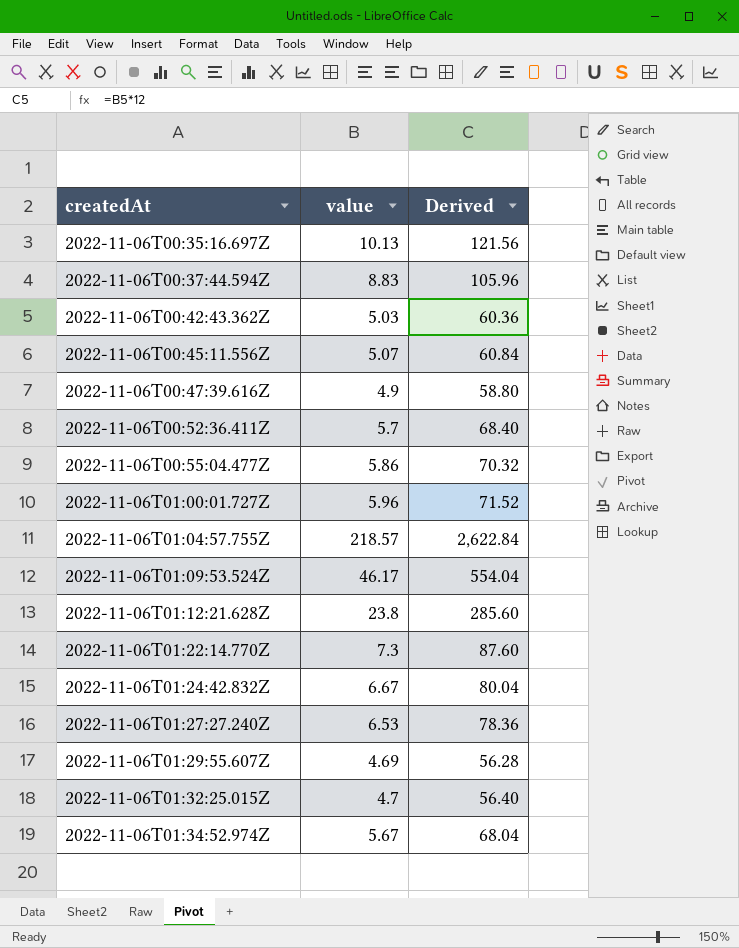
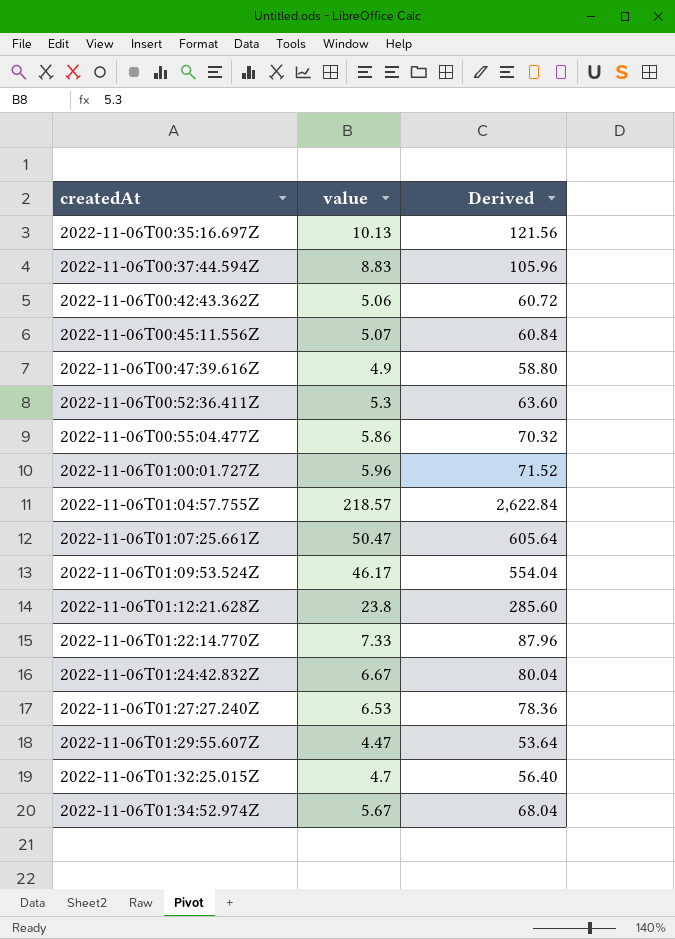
2022-11-06T00:42:43.362Z | value: 5.03 -> 5.06
2022-11-06T00:42:43.362Z | Derived: 60.36 -> 60.72
2022-11-06T00:52:36.411Z | value: 5.7 -> 5.3
2022-11-06T00:52:36.411Z | Derived: 68.40 -> 63.60
row 2022-11-06T01:07:25.661Z: none -> 50.47 | 605.64
2022-11-06T01:22:14.770Z | value: 7.3 -> 7.33
2022-11-06T01:22:14.770Z | Derived: 87.60 -> 87.96
2022-11-06T01:29:55.607Z | value: 4.69 -> 4.47
2022-11-06T01:29:55.607Z | Derived: 56.28 -> 53.64

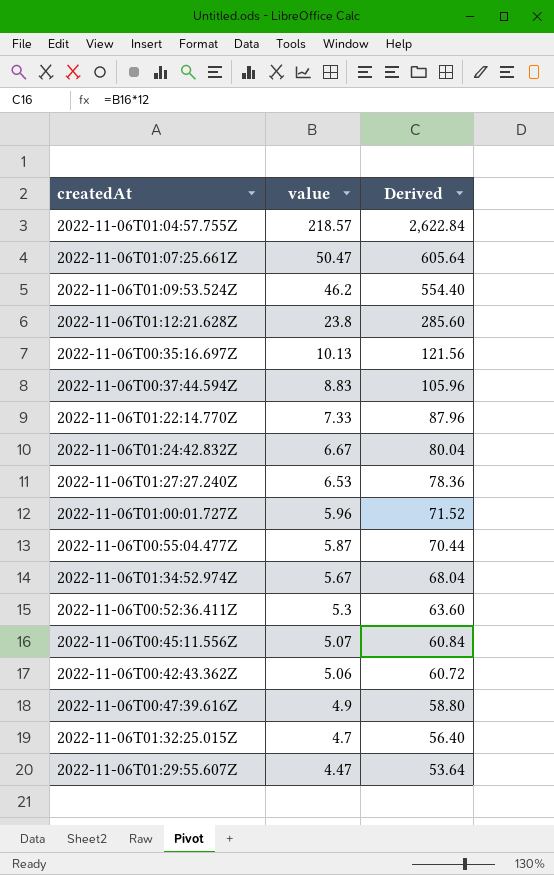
row order: createdAt ascending -> value descending
2022-11-06T01:09:53.524Z | value: 46.17 -> 46.2
2022-11-06T01:09:53.524Z | Derived: 554.04 -> 554.40
2022-11-06T00:55:04.477Z | value: 5.86 -> 5.87
2022-11-06T00:55:04.477Z | Derived: 70.32 -> 70.44

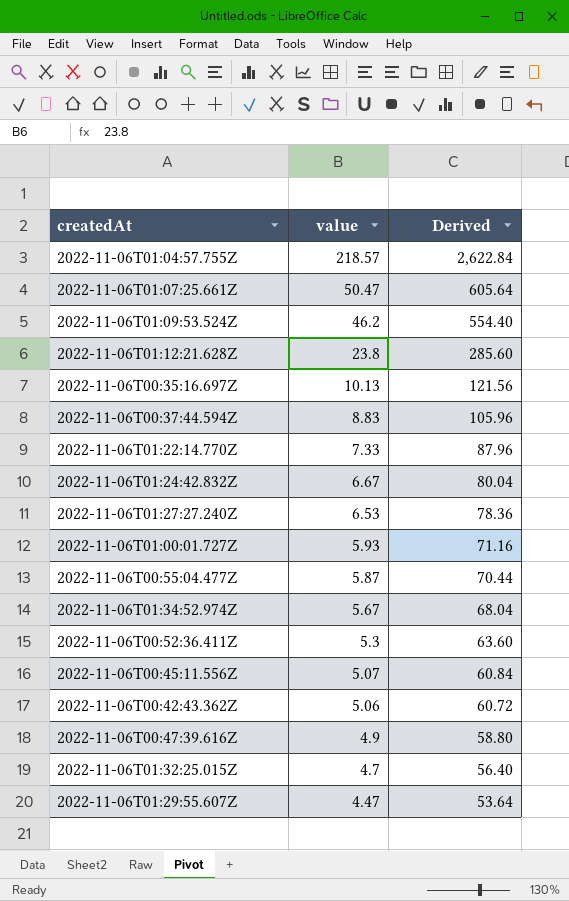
2022-11-06T01:00:01.727Z | value: 5.96 -> 5.93
2022-11-06T01:00:01.727Z | Derived: 71.52 -> 71.16

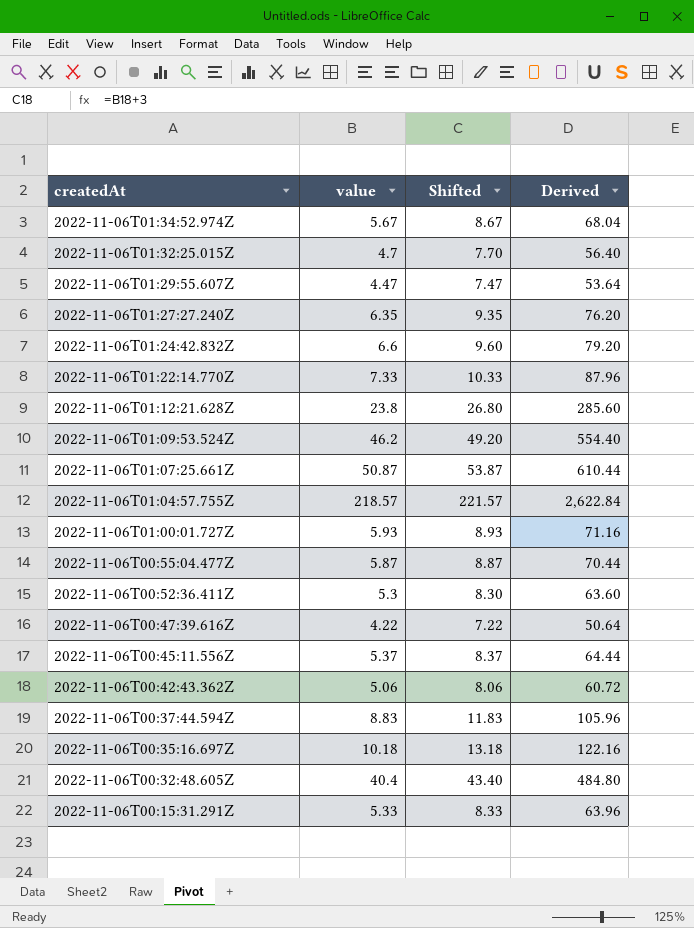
row order: value descending -> createdAt descending
column Shifted | formula: none -> [value] + 3
2022-11-06T01:27:27.240Z | value: 6.53 -> 6.35
2022-11-06T01:27:27.240Z | Derived: 78.36 -> 76.20
2022-11-06T01:24:42.832Z | value: 6.67 -> 6.6
2022-11-06T01:24:42.832Z | Derived: 80.04 -> 79.20
2022-11-06T01:07:25.661Z | value: 50.47 -> 50.87
2022-11-06T01:07:25.661Z | Derived: 605.64 -> 610.44
2022-11-06T00:47:39.616Z | value: 4.9 -> 4.22
2022-11-06T00:47:39.616Z | Derived: 58.80 -> 50.64
2022-11-06T00:45:11.556Z | value: 5.07 -> 5.37
2022-11-06T00:45:11.556Z | Derived: 60.84 -> 64.44
2022-11-06T00:35:16.697Z | value: 10.13 -> 10.18
2022-11-06T00:35:16.697Z | Derived: 121.56 -> 122.16
row 2022-11-06T00:32:48.605Z: none -> 40.4 | 43.40 | 484.80
row 2022-11-06T00:15:31.291Z: none -> 5.33 | 8.33 | 63.96

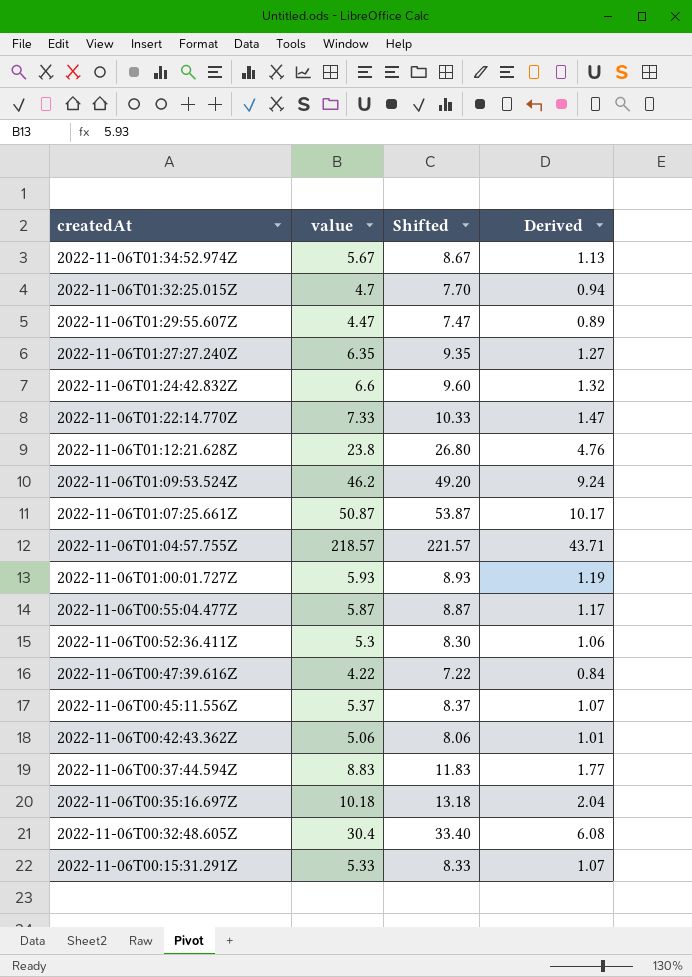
column Derived | formula: [value] * 12 -> [value] * 0.2
2022-11-06T00:32:48.605Z | value: 40.4 -> 30.4
2022-11-06T00:32:48.605Z | Shifted: 43.40 -> 33.40

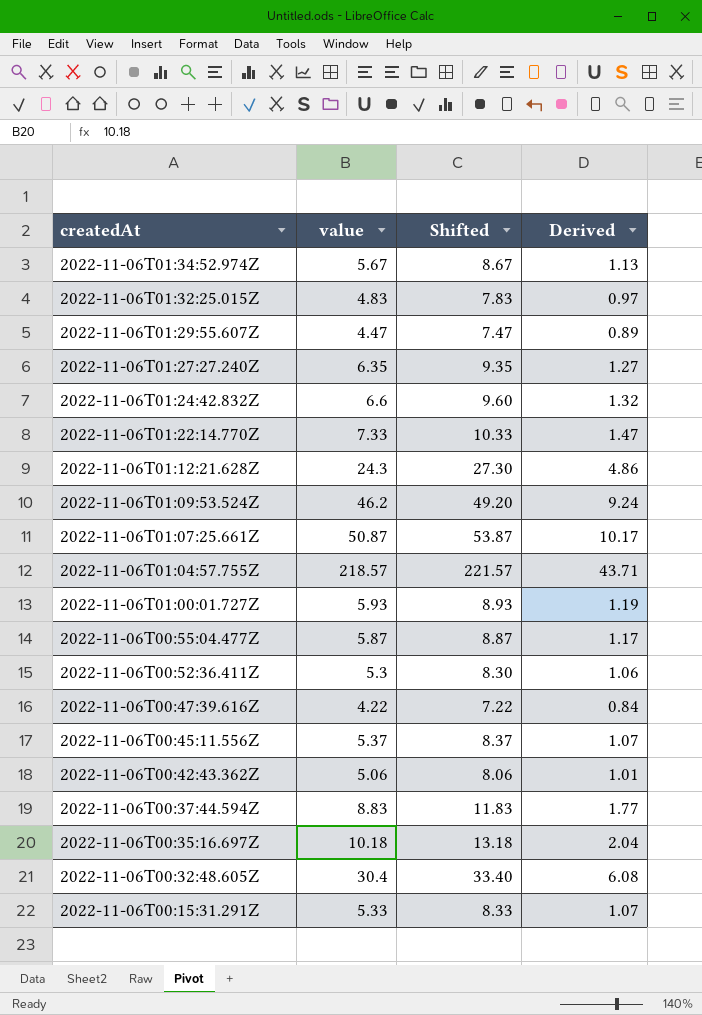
2022-11-06T01:32:25.015Z | value: 4.7 -> 4.83
2022-11-06T01:32:25.015Z | Shifted: 7.70 -> 7.83
2022-11-06T01:32:25.015Z | Derived: 0.94 -> 0.97
2022-11-06T01:12:21.628Z | value: 23.8 -> 24.3
2022-11-06T01:12:21.628Z | Shifted: 26.80 -> 27.30
2022-11-06T01:12:21.628Z | Derived: 4.76 -> 4.86

